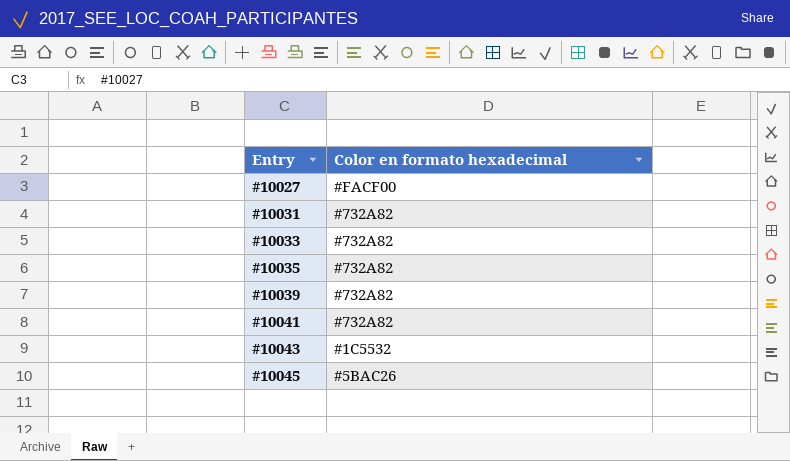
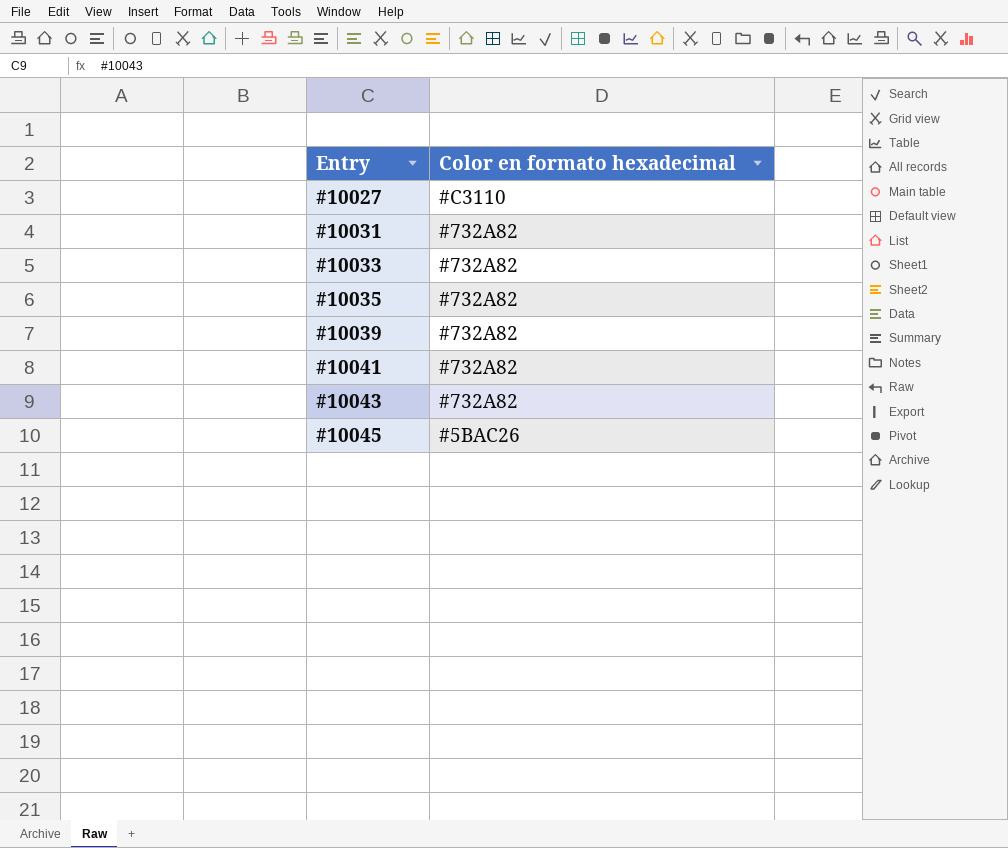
#10027 | Color en formato hexadecimal: #FACF00 -> #C3110
#10043 | Color en formato hexadecimal: #1C5532 -> #732A82

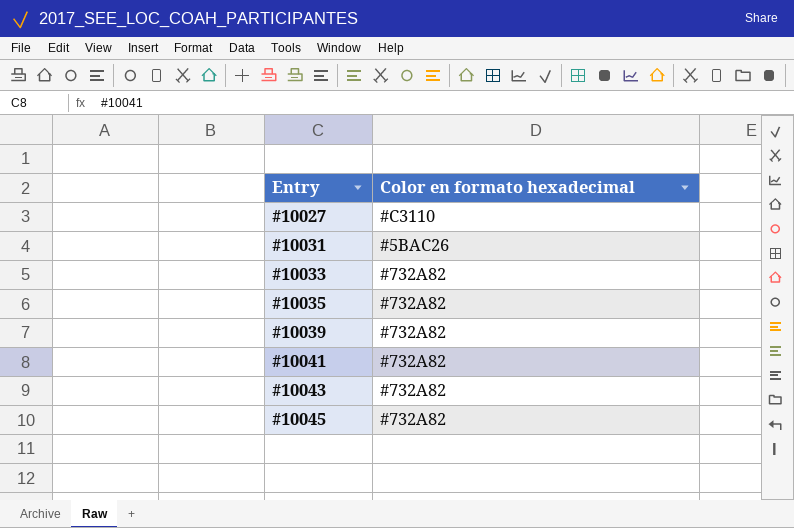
#10031 | Color en formato hexadecimal: #732A82 -> #5BAC26
#10045 | Color en formato hexadecimal: #5BAC26 -> #732A82

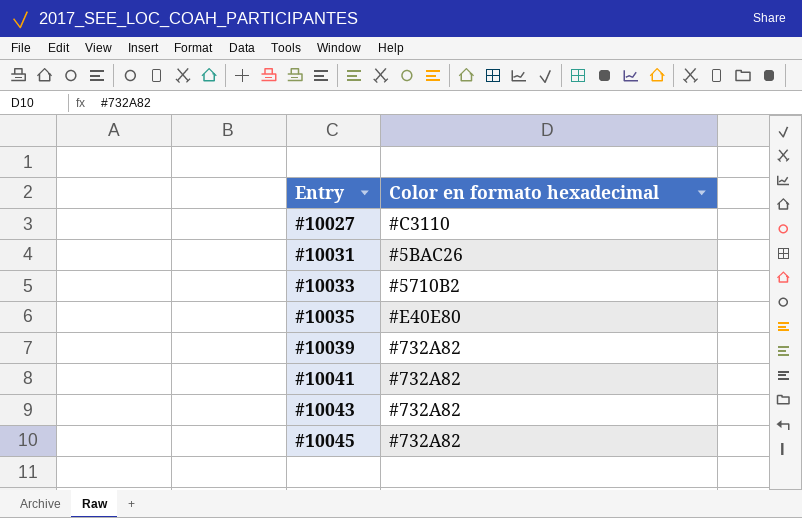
#10033 | Color en formato hexadecimal: #732A82 -> #5710B2
#10035 | Color en formato hexadecimal: #732A82 -> #E40E80

